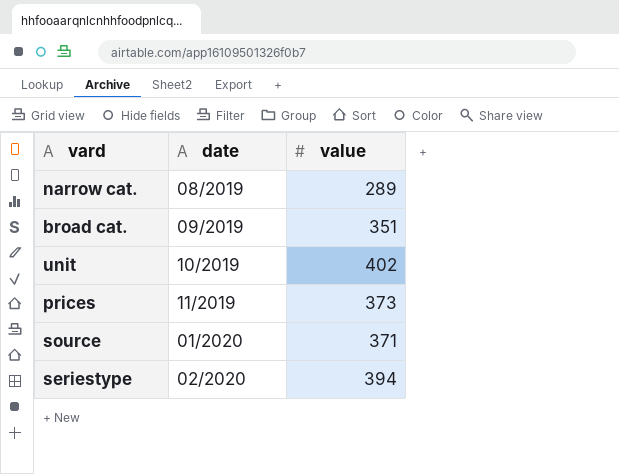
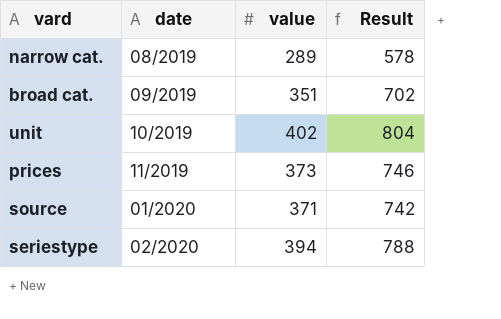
column Result | formula: none -> [value] * 2

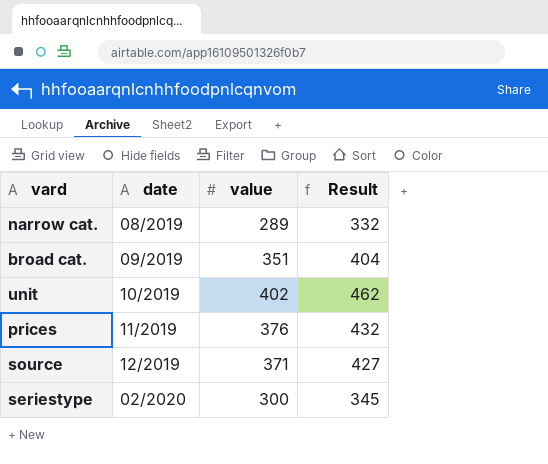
column Result | formula: [value] * 2 -> [value] * 1.15
prices | value: 373 -> 376
source | date: 01/2020 -> 12/2019
seriestype | value: 394 -> 300

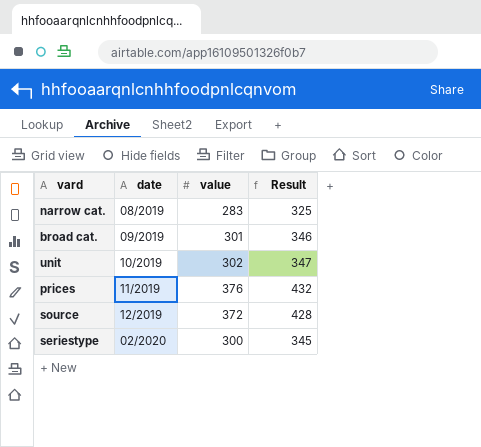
narrow cat. | value: 289 -> 283
narrow cat. | Result: 332 -> 325
broad cat. | value: 351 -> 301
broad cat. | Result: 404 -> 346
unit | value: 402 -> 302
unit | Result: 462 -> 347
source | value: 371 -> 372
source | Result: 427 -> 428

